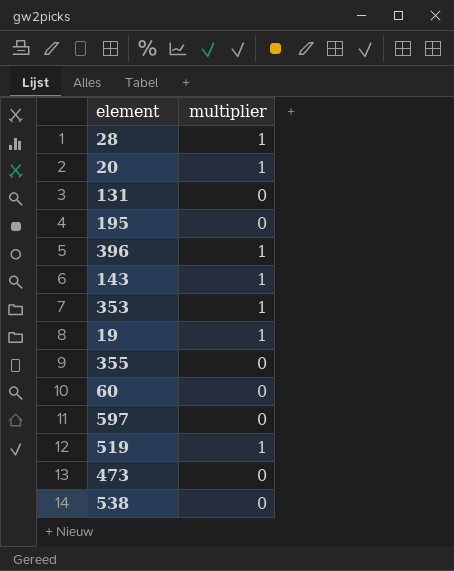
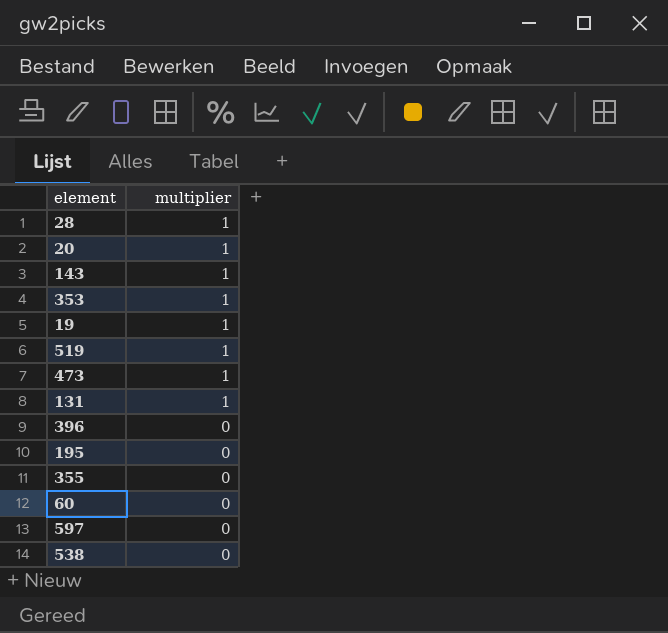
row order: none -> multiplier descending
473 | multiplier: 0 -> 1
131 | multiplier: 0 -> 1
396 | multiplier: 1 -> 0

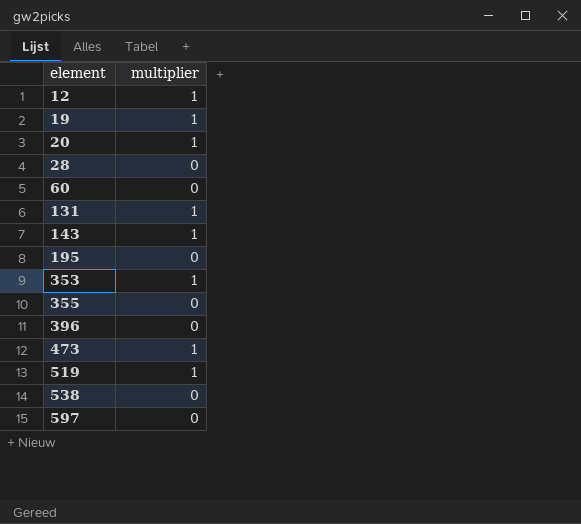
row order: multiplier descending -> element ascending
row 12: none -> 1
28 | multiplier: 1 -> 0

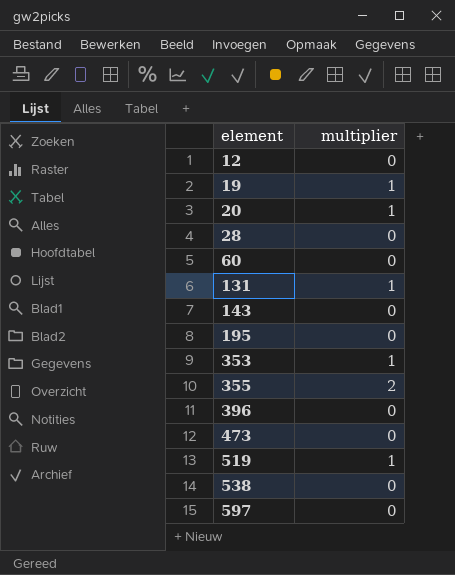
12 | multiplier: 1 -> 0
143 | multiplier: 1 -> 0
355 | multiplier: 0 -> 2
473 | multiplier: 1 -> 0

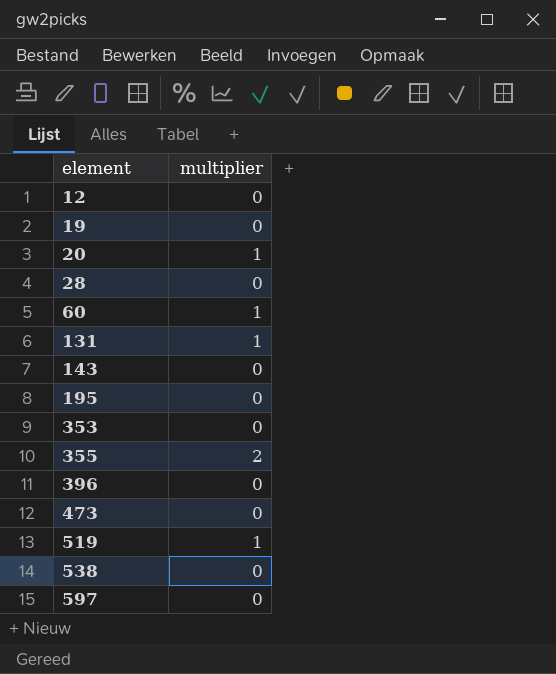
19 | multiplier: 1 -> 0
60 | multiplier: 0 -> 1
353 | multiplier: 1 -> 0

